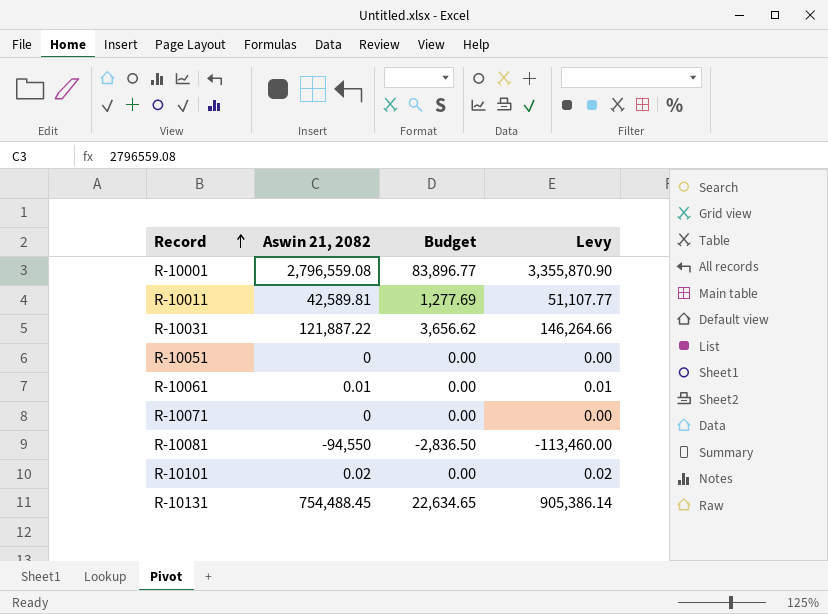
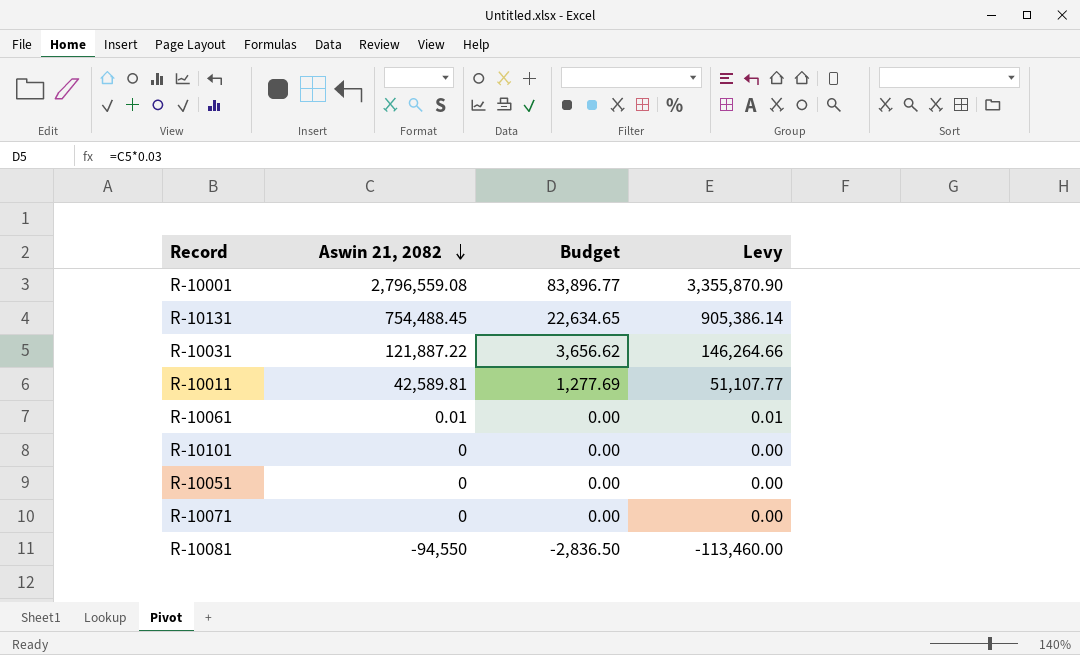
row order: Record ascending -> Aswin 21, 2082 descending
R-10101 | Aswin 21, 2082: 0.02 -> 0
R-10101 | Levy: 0.02 -> 0.00

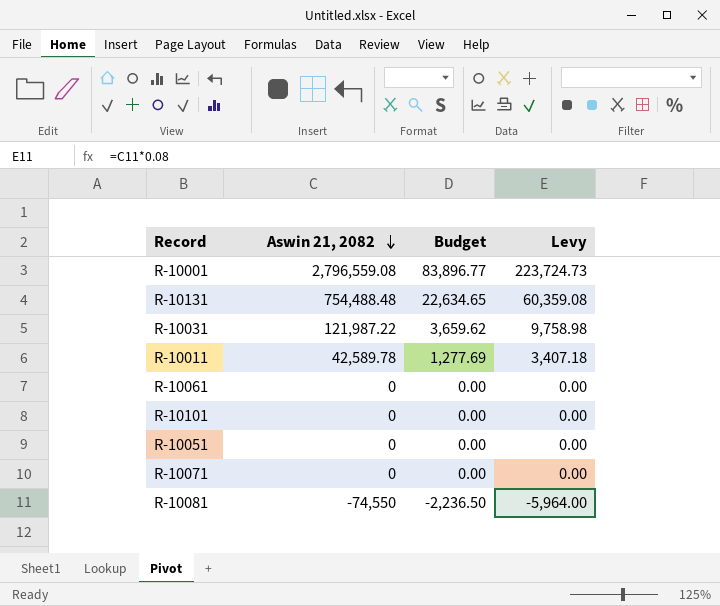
column Levy | formula: [Aswin 21, 2082] * 1.2 -> [Aswin 21, 2082] * 0.08
R-10131 | Aswin 21, 2082: 754,488.45 -> 754,488.48
R-10031 | Aswin 21, 2082: 121,887.22 -> 121,987.22
R-10031 | Budget: 3,656.62 -> 3,659.62
R-10011 | Aswin 21, 2082: 42,589.81 -> 42,589.78
R-10061 | Aswin 21, 2082: 0.01 -> 0
R-10081 | Aswin 21, 2082: -94,550 -> -74,550
R-10081 | Budget: -2,836.50 -> -2,236.50

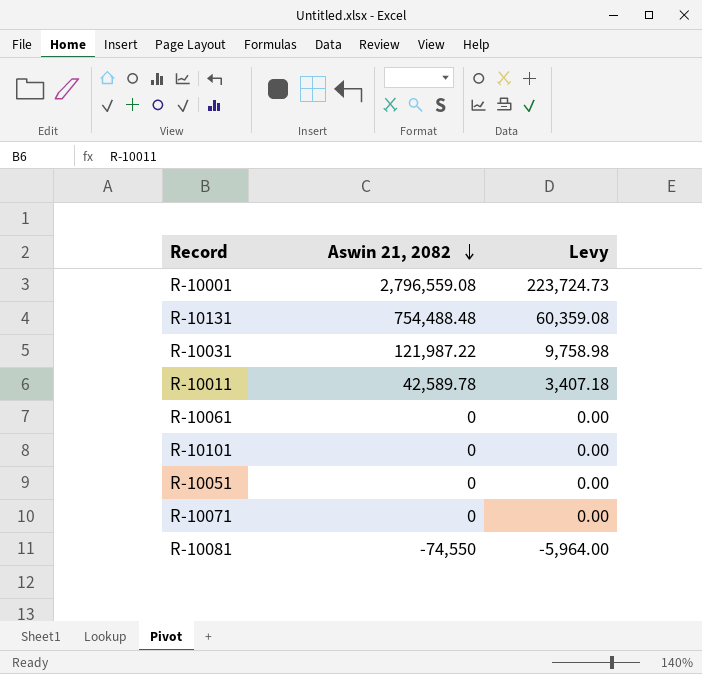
column Budget | formula: [Aswin 21, 2082] * 0.03 -> none

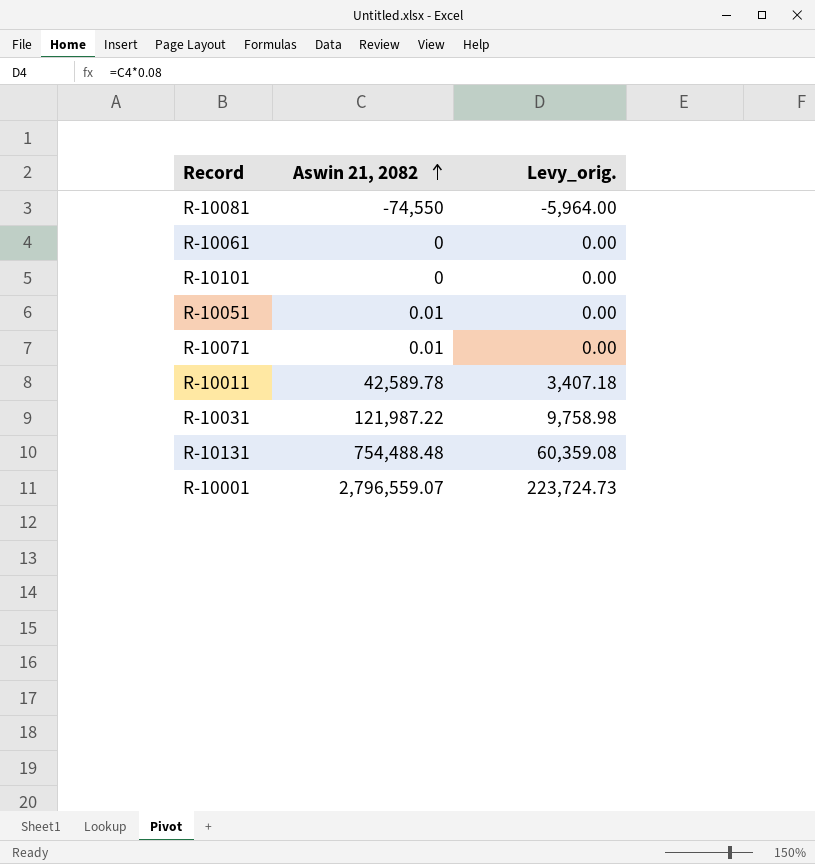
row order: Aswin 21, 2082 descending -> Aswin 21, 2082 ascending
column name: Levy -> Levy_orig.
R-10051 | Aswin 21, 2082: 0 -> 0.01
R-10071 | Aswin 21, 2082: 0 -> 0.01
R-10001 | Aswin 21, 2082: 2,796,559.08 -> 2,796,559.07

